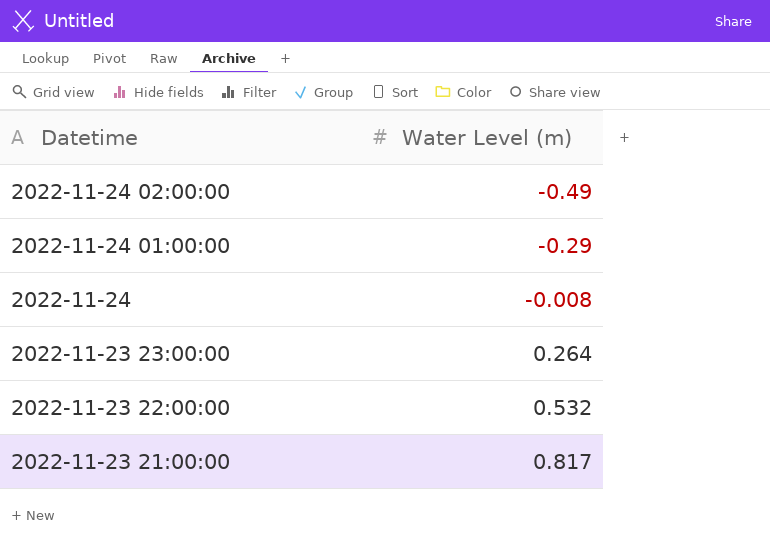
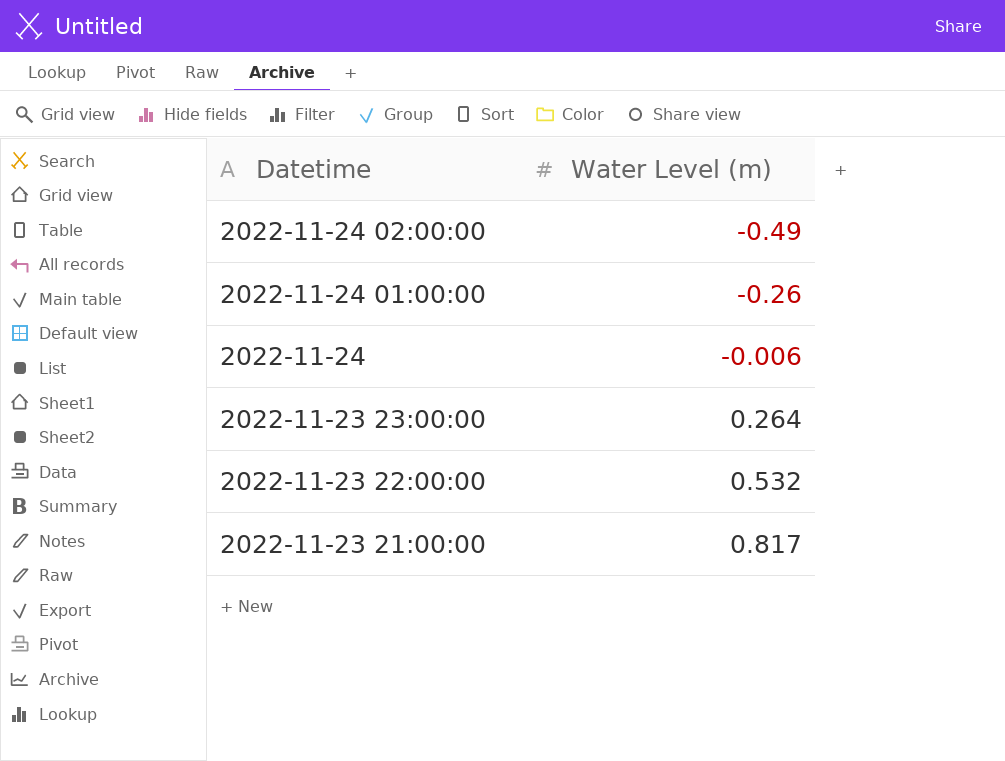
2022-11-24 01:00:00 | Water Level (m): -0.29 -> -0.26
2022-11-24 | Water Level (m): -0.008 -> -0.006

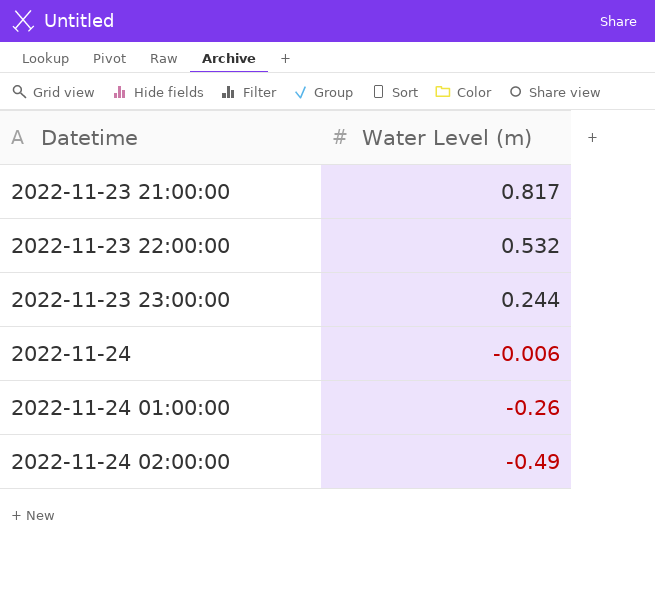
row order: Datetime descending -> Datetime ascending
2022-11-23 23:00:00 | Water Level (m): 0.264 -> 0.244

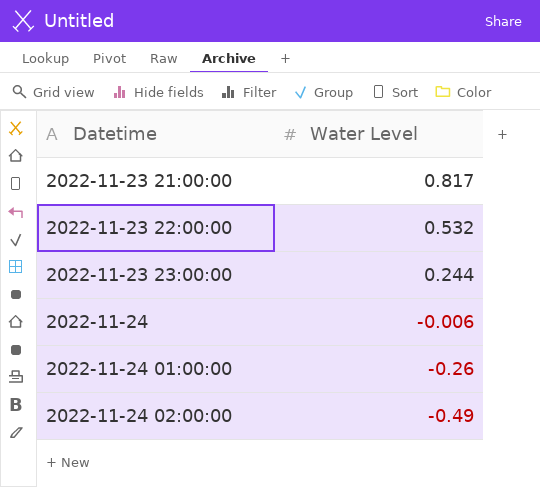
column name: Water Level (m) -> Water Level

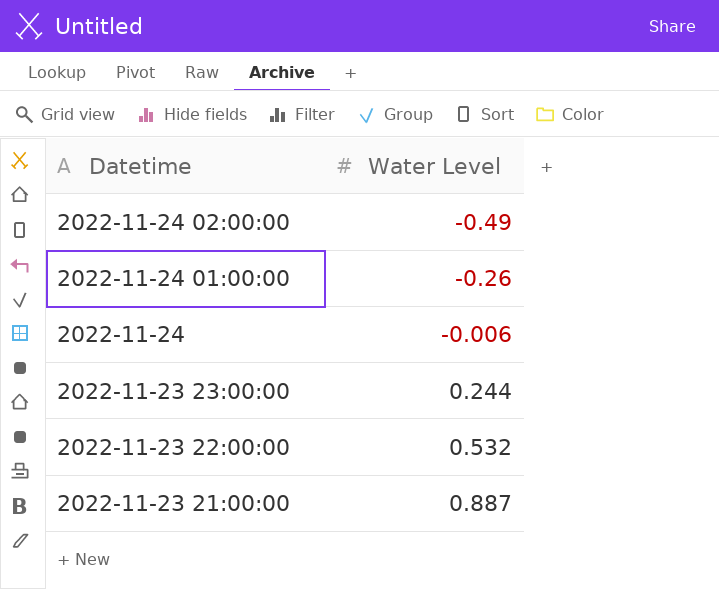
row order: Datetime ascending -> Datetime descending
2022-11-23 21:00:00 | Water Level: 0.817 -> 0.887

